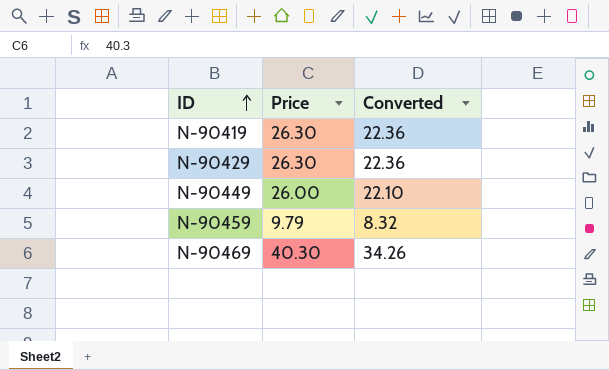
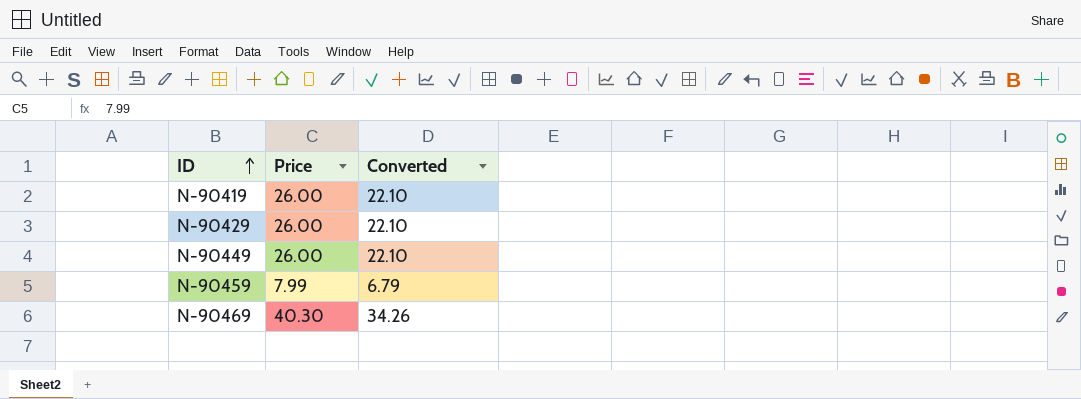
N-90419 | Price: 26.30 -> 26.00
N-90419 | Converted: 22.36 -> 22.10
N-90429 | Price: 26.30 -> 26.00
N-90429 | Converted: 22.36 -> 22.10
N-90459 | Price: 9.79 -> 7.99
N-90459 | Converted: 8.32 -> 6.79

